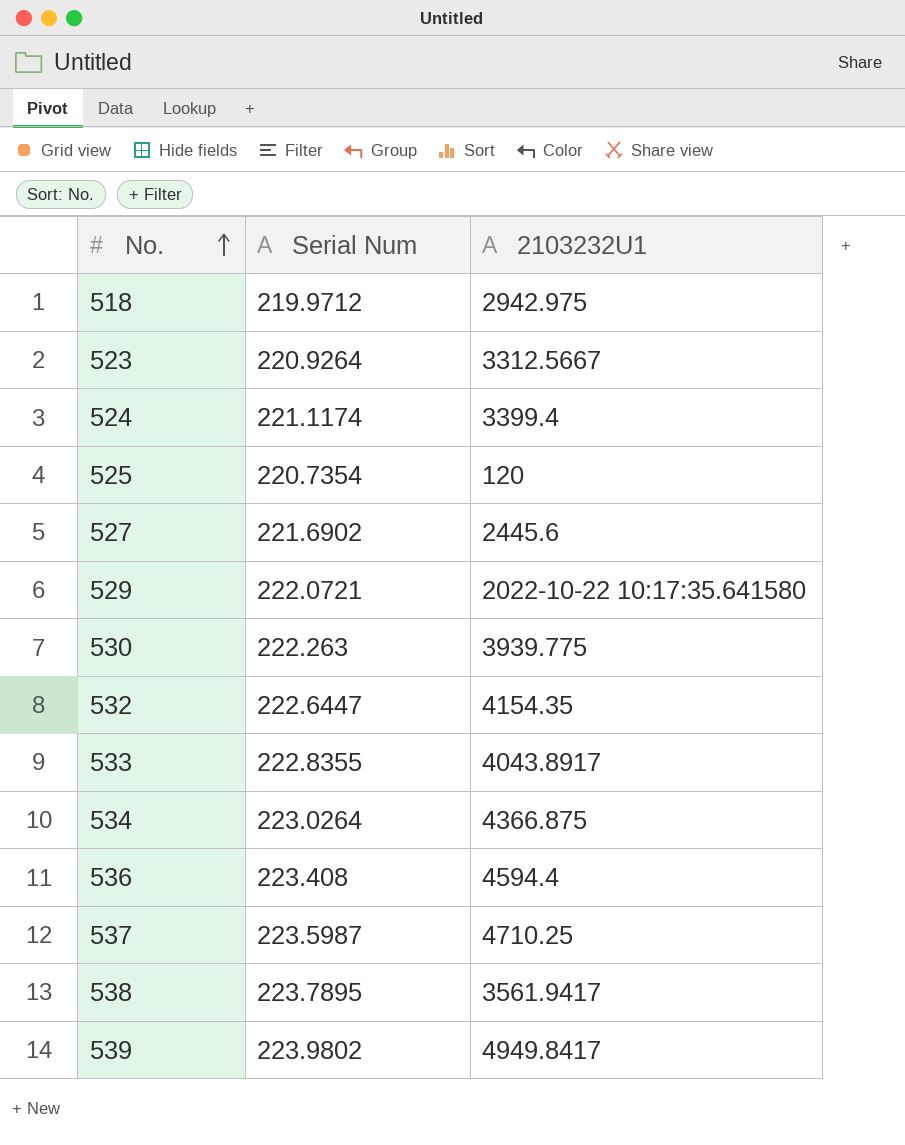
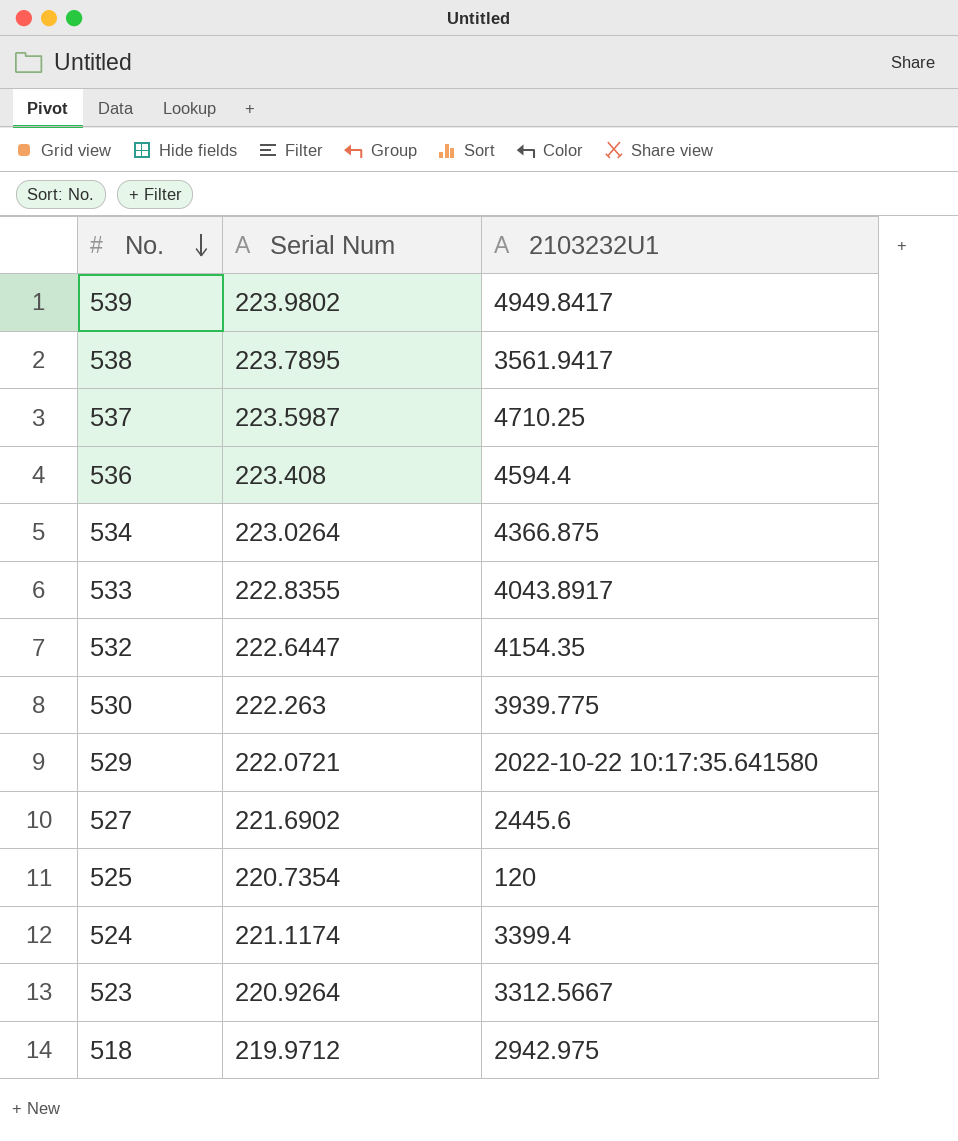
row order: No. ascending -> No. descending

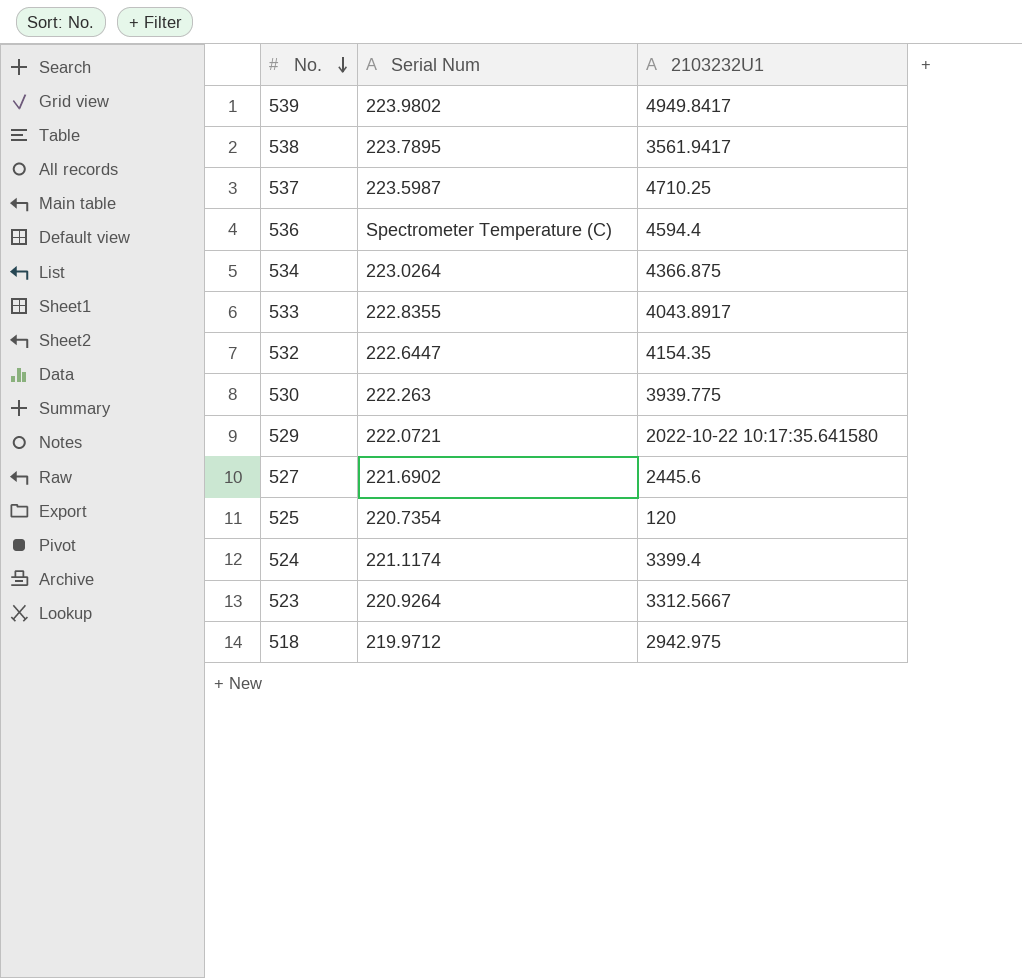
536 | Serial Num: 223.408 -> Spectrometer Temperature (C)

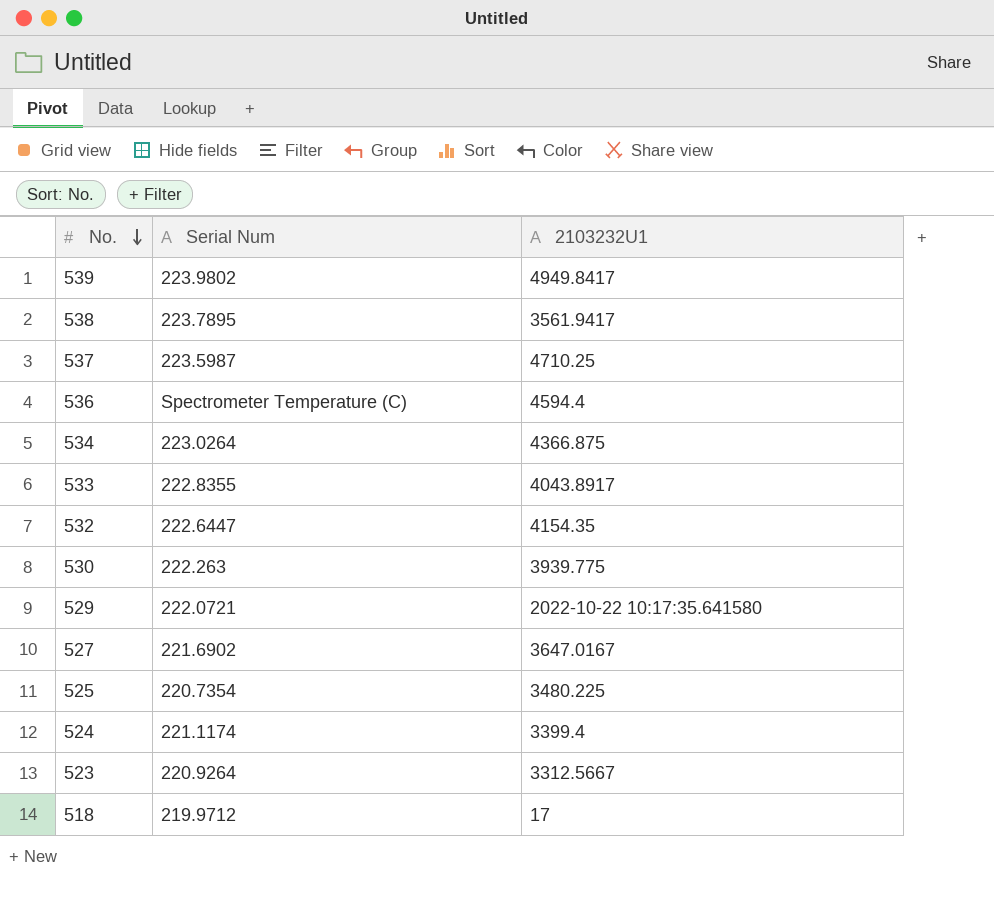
527 | 2103232U1: 2445.6 -> 3647.0167
525 | 2103232U1: 120 -> 3480.225
518 | 2103232U1: 2942.975 -> 17

